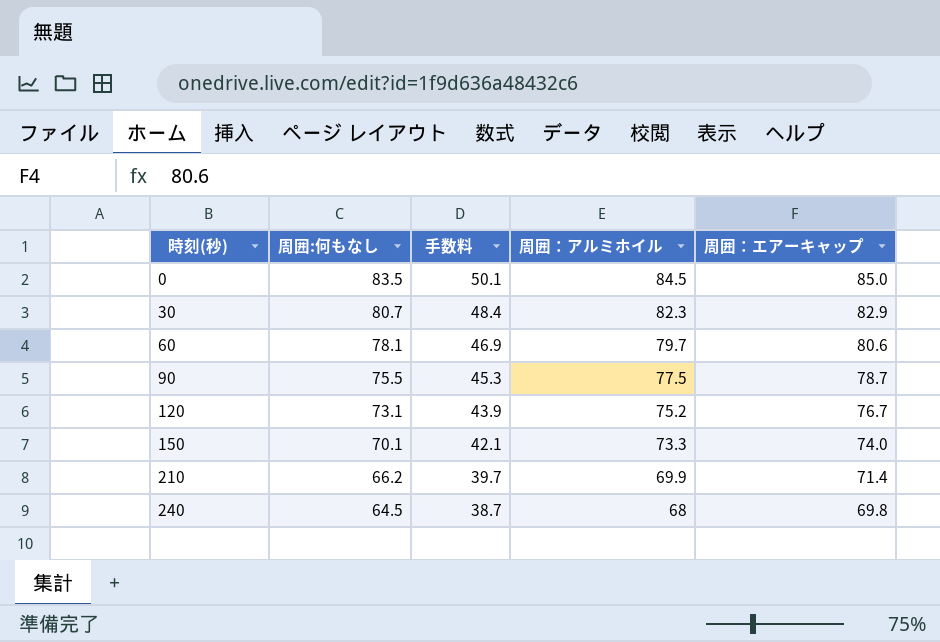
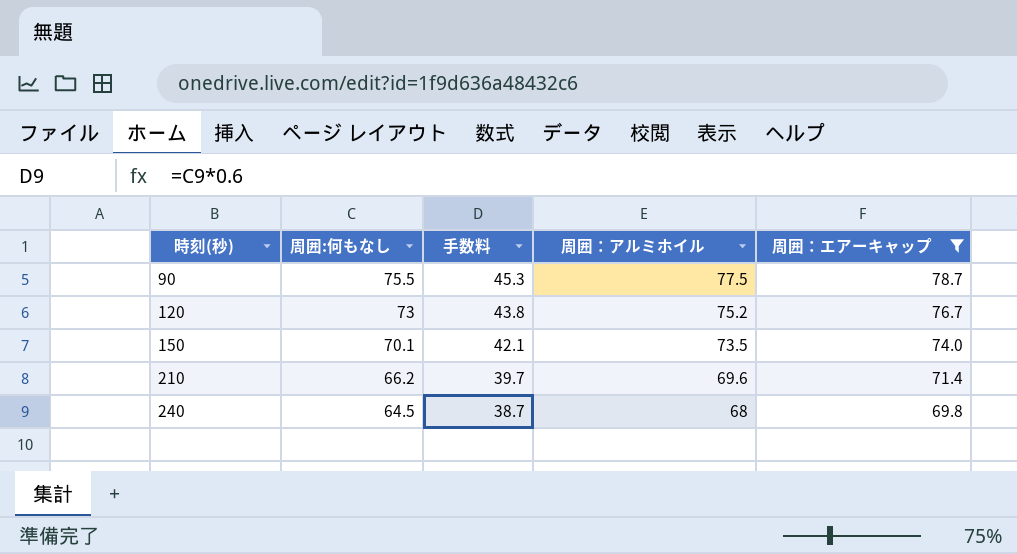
filter: none -> 周囲：エアーキャップ <= 78.7
120 | 周囲:何もなし: 73.1 -> 73
120 | 手数料: 43.9 -> 43.8
150 | 周囲：アルミホイル: 73.3 -> 73.5
210 | 周囲：アルミホイル: 69.9 -> 69.6

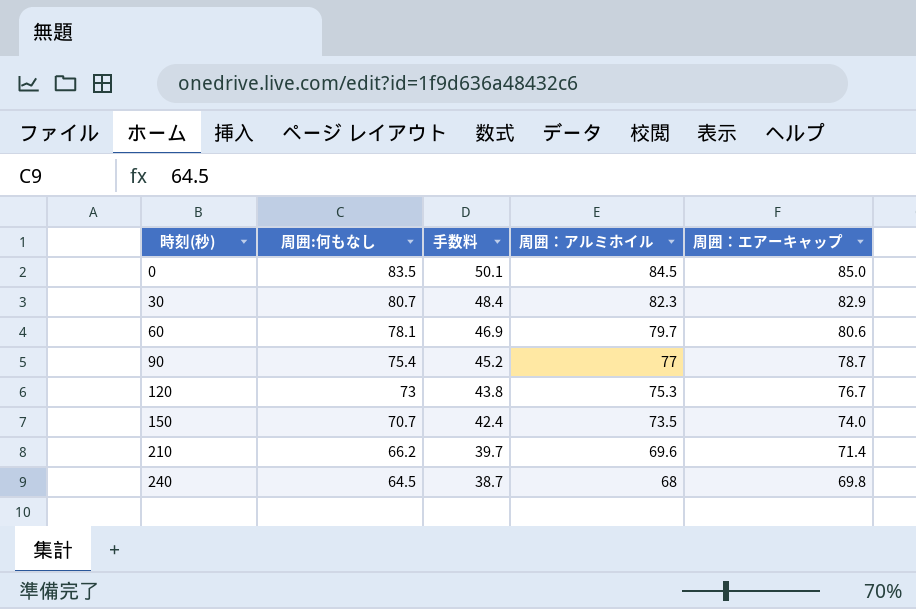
filter: 周囲：エアーキャップ <= 78.7 -> none
90 | 周囲:何もなし: 75.5 -> 75.4
90 | 手数料: 45.3 -> 45.2
90 | 周囲：アルミホイル: 77.5 -> 77
120 | 周囲：アルミホイル: 75.2 -> 75.3
150 | 周囲:何もなし: 70.1 -> 70.7
150 | 手数料: 42.1 -> 42.4

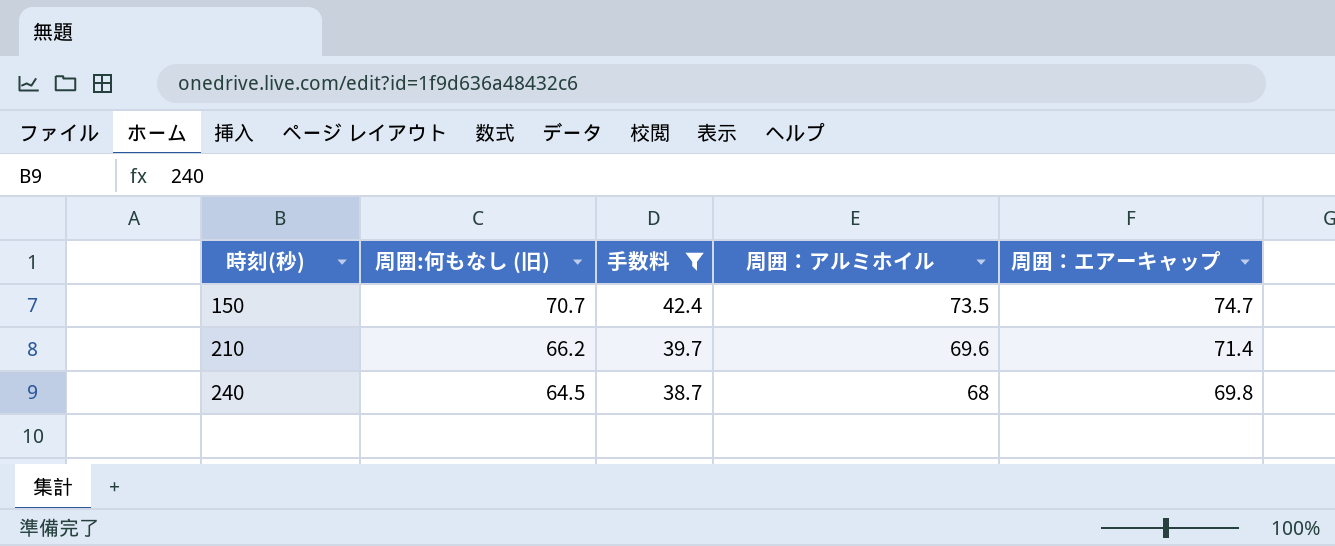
filter: none -> 手数料 <= 42.4
column name: 周囲:何もなし -> 周囲:何もなし (旧)
150 | 周囲：エアーキャップ: 74.0 -> 74.7

